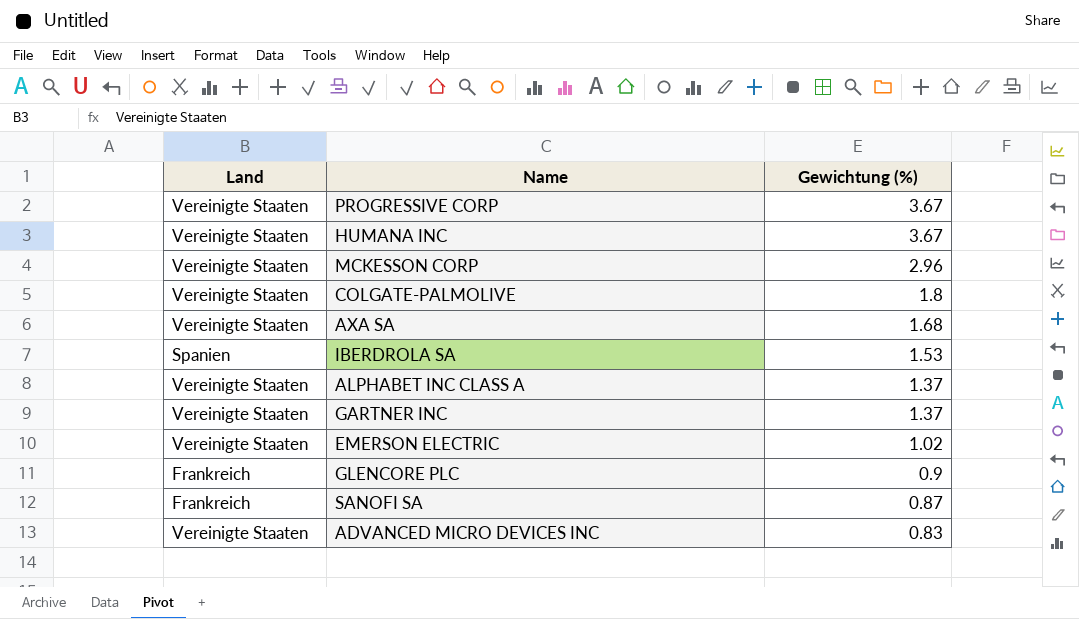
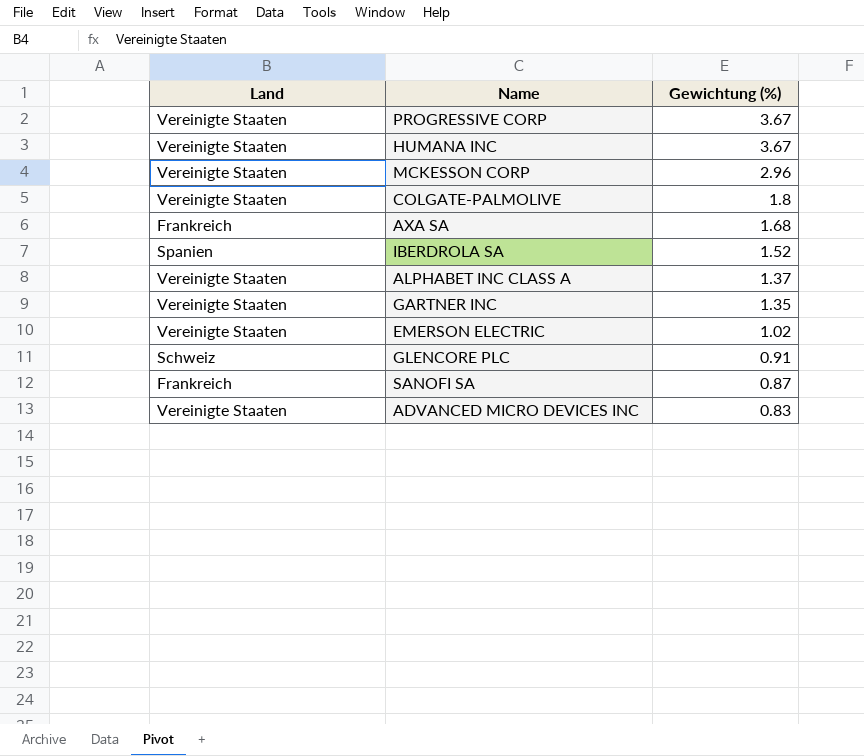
AXA SA | Land: Vereinigte Staaten -> Frankreich
IBERDROLA SA | Gewichtung (%): 1.53 -> 1.52
GARTNER INC | Gewichtung (%): 1.37 -> 1.35
GLENCORE PLC | Land: Frankreich -> Schweiz
GLENCORE PLC | Gewichtung (%): 0.9 -> 0.91

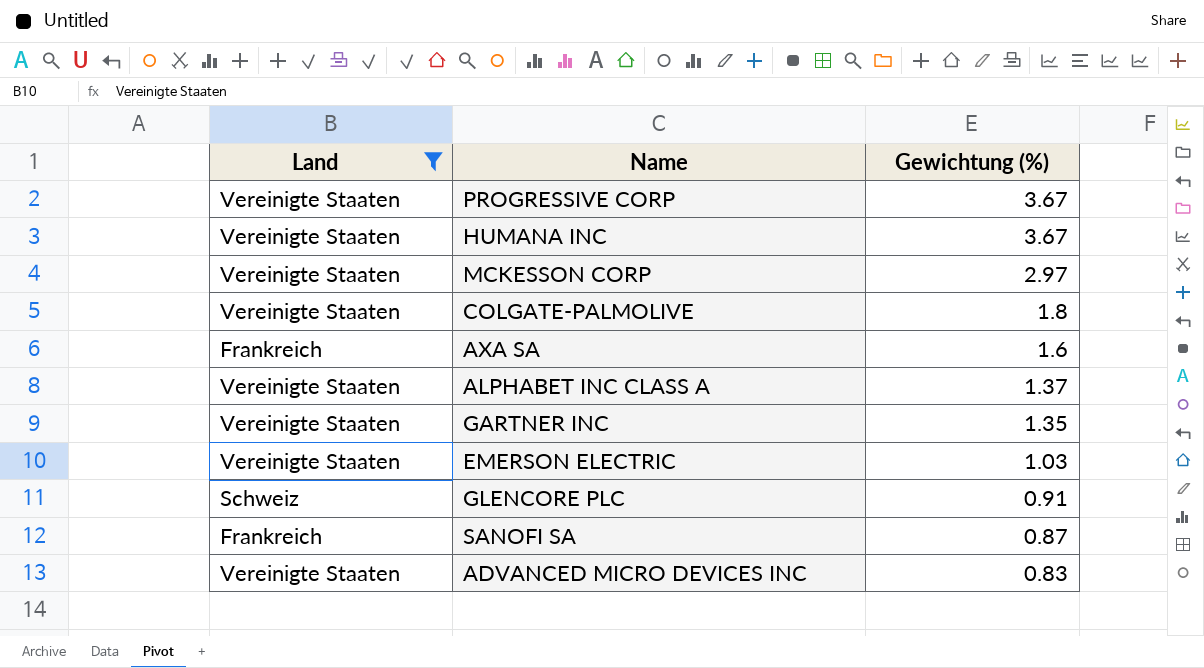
filter: none -> Land != Spanien
MCKESSON CORP | Gewichtung (%): 2.96 -> 2.97
AXA SA | Gewichtung (%): 1.68 -> 1.6
EMERSON ELECTRIC | Gewichtung (%): 1.02 -> 1.03

